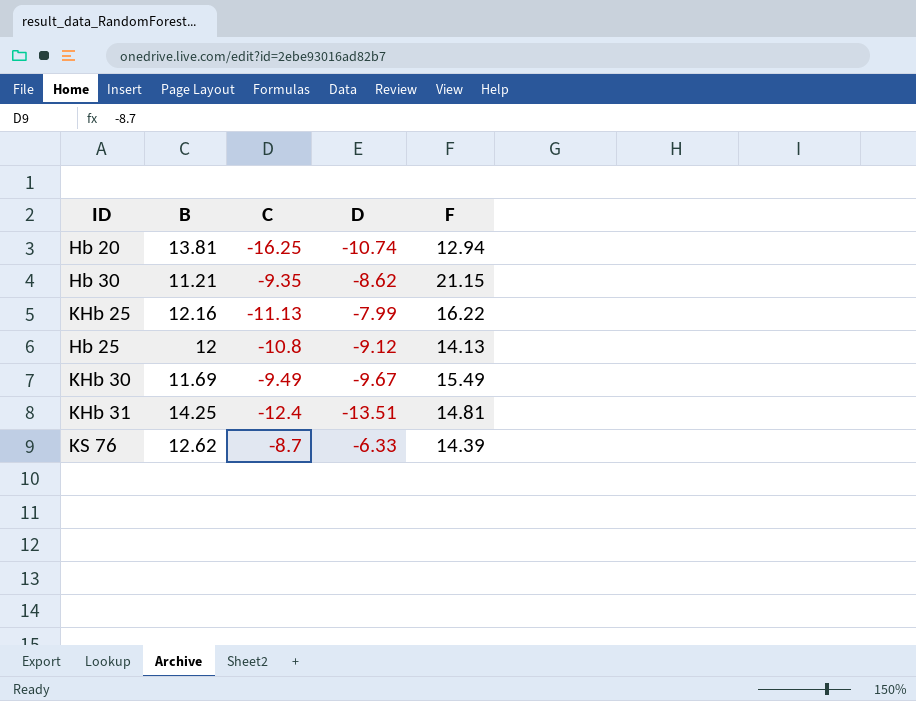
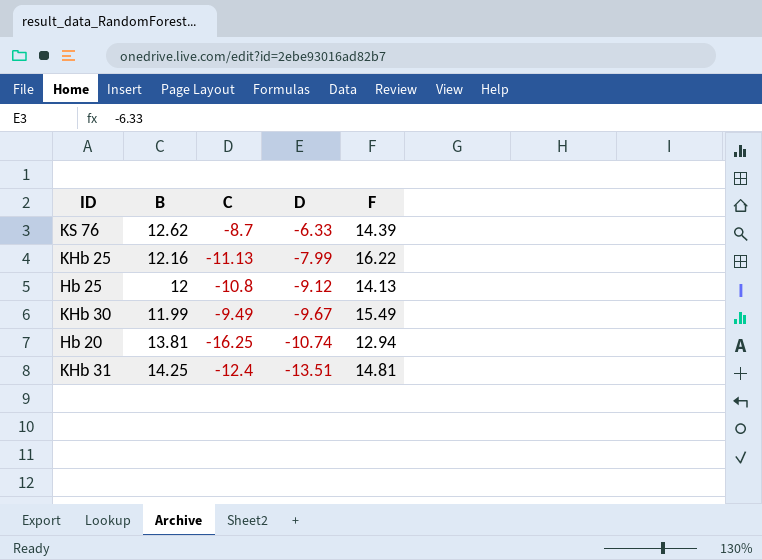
row order: none -> D descending
row Hb 30: 11.21 | -9.35 | -8.62 | 21.15 -> none
KHb 30 | B: 11.69 -> 11.99

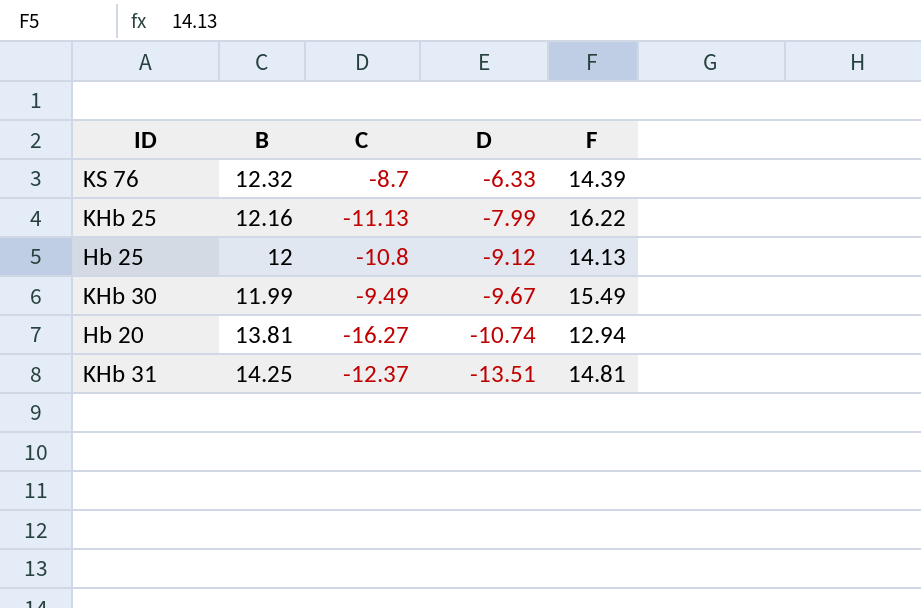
KS 76 | B: 12.62 -> 12.32
Hb 20 | C: -16.25 -> -16.27
KHb 31 | C: -12.4 -> -12.37

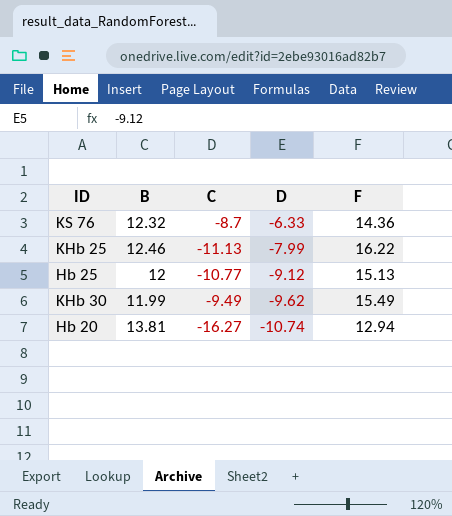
row KHb 31: 14.25 | -12.37 | -13.51 | 14.81 -> none
KS 76 | F: 14.39 -> 14.36
KHb 25 | B: 12.16 -> 12.46
Hb 25 | C: -10.8 -> -10.77
Hb 25 | F: 14.13 -> 15.13
KHb 30 | D: -9.67 -> -9.62

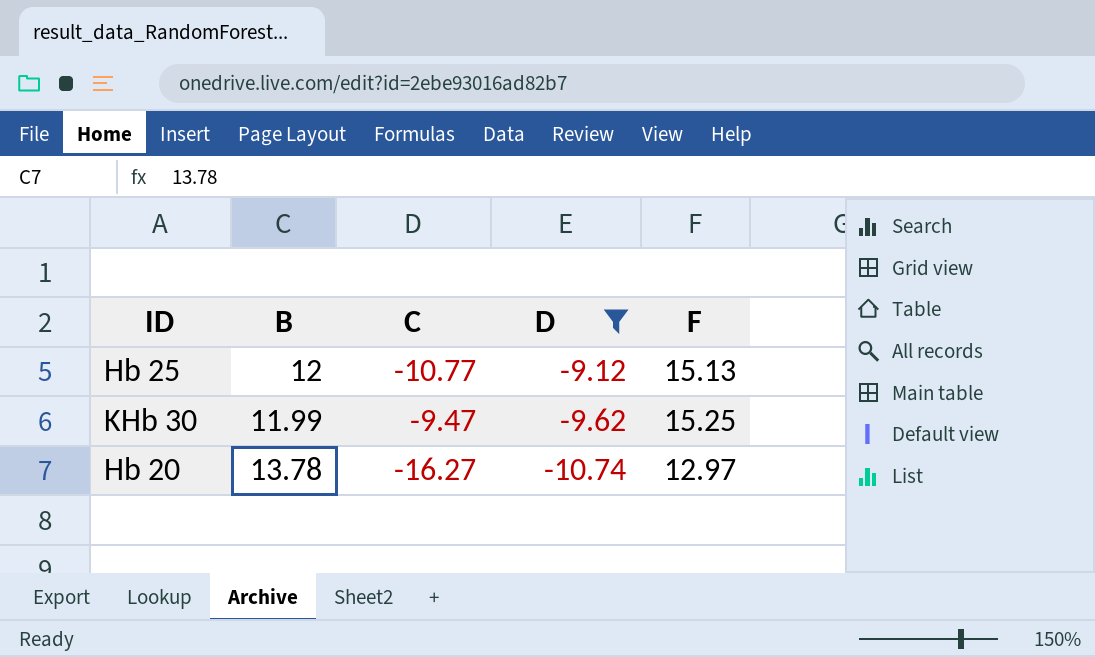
filter: none -> D <= -9.12
KHb 30 | C: -9.49 -> -9.47
KHb 30 | F: 15.49 -> 15.25
Hb 20 | B: 13.81 -> 13.78
Hb 20 | F: 12.94 -> 12.97

